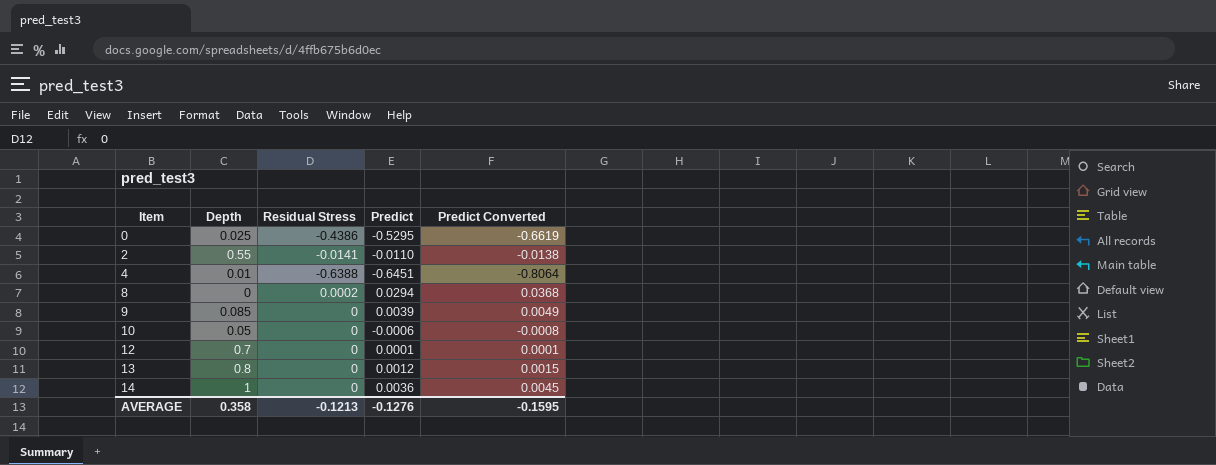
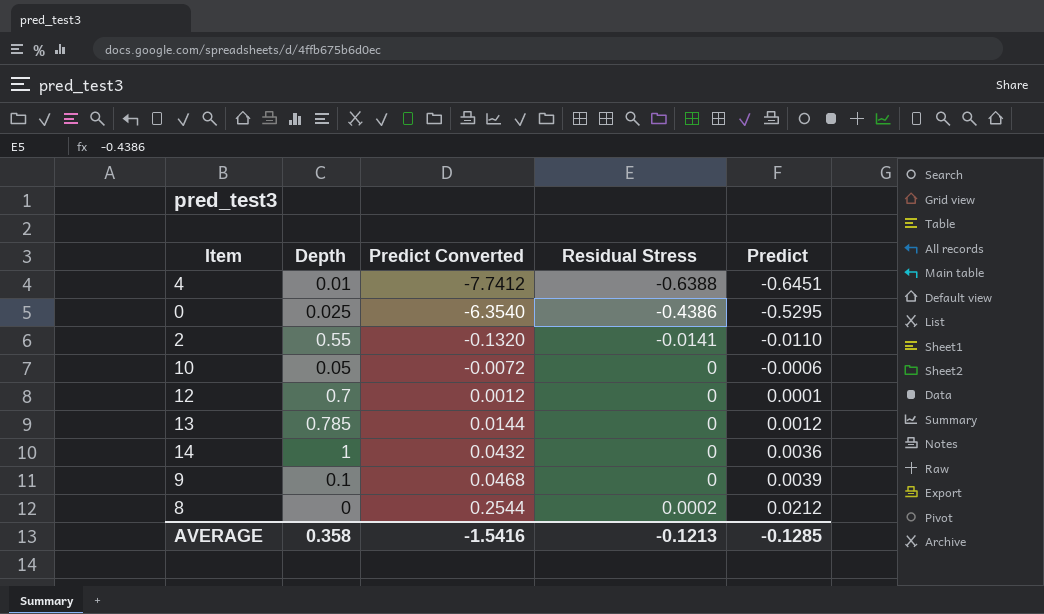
row order: Item ascending -> Predict Converted ascending
column Predict Converted | formula: [Predict] * 1.25 -> [Predict] * 12
column Predict Converted | position: 5 -> 3
13 | Depth: 0.8 -> 0.785
9 | Depth: 0.085 -> 0.1
8 | Predict: 0.0294 -> 0.0212
AVERAGE | Predict Converted: -0.1595 -> -1.5416
AVERAGE | Predict: -0.1276 -> -0.1285

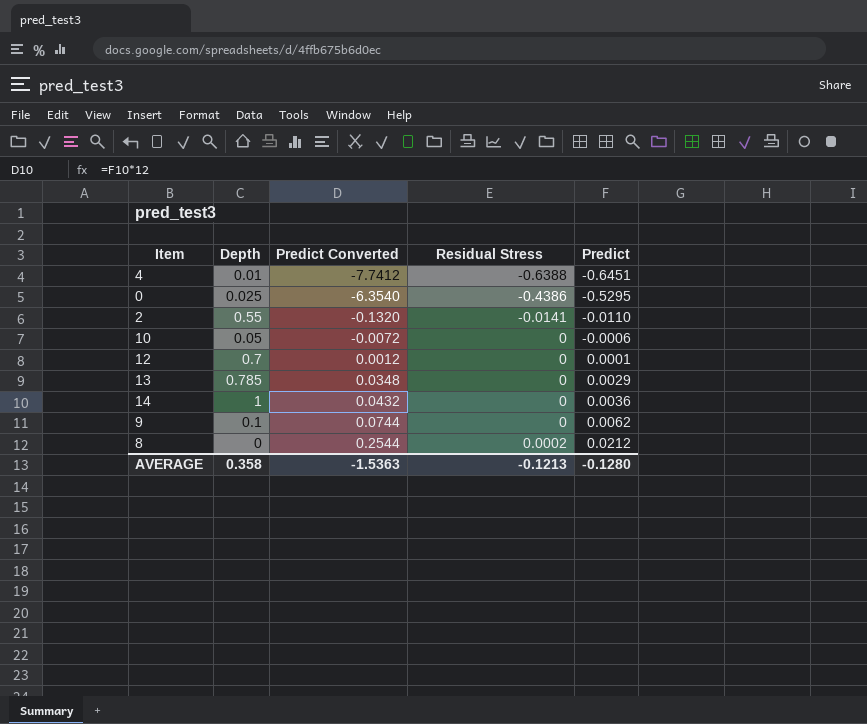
13 | Predict Converted: 0.0144 -> 0.0348
13 | Predict: 0.0012 -> 0.0029
9 | Predict Converted: 0.0468 -> 0.0744
9 | Predict: 0.0039 -> 0.0062
AVERAGE | Predict Converted: -1.5416 -> -1.5363
AVERAGE | Predict: -0.1285 -> -0.1280

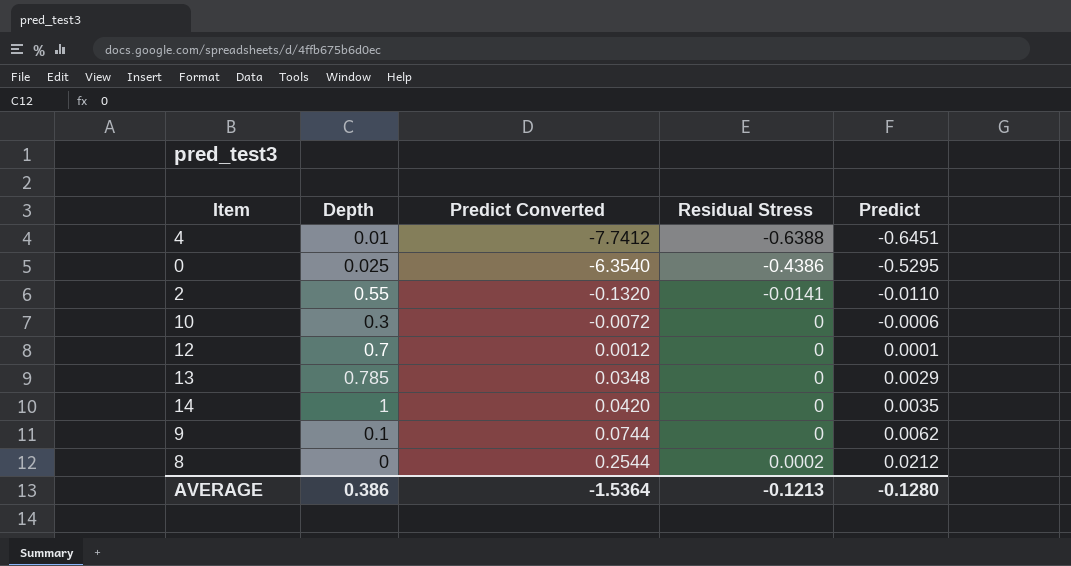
10 | Depth: 0.05 -> 0.3
14 | Predict Converted: 0.0432 -> 0.0420
14 | Predict: 0.0036 -> 0.0035
AVERAGE | Depth: 0.358 -> 0.386
AVERAGE | Predict Converted: -1.5363 -> -1.5364

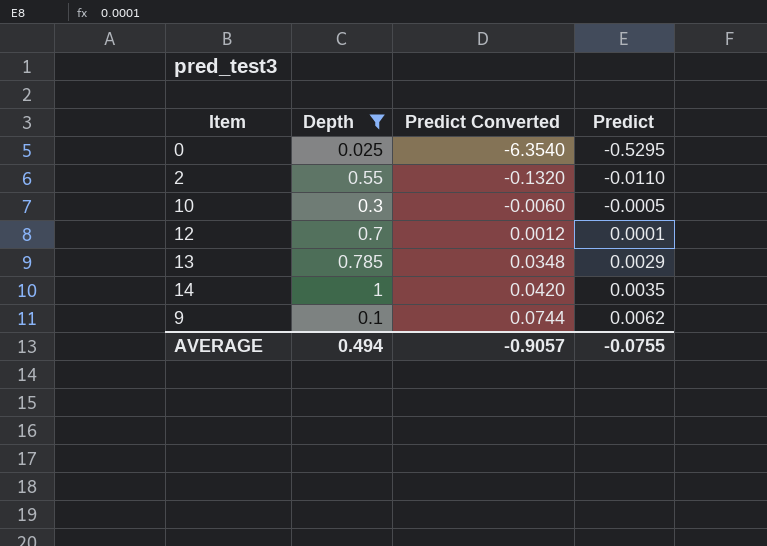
filter: none -> Depth >= 0.025
column Residual Stress | position: 4 -> none
10 | Predict Converted: -0.0072 -> -0.0060
10 | Predict: -0.0006 -> -0.0005
AVERAGE | Depth: 0.386 -> 0.494
AVERAGE | Predict Converted: -1.5364 -> -0.9057
AVERAGE | Predict: -0.1280 -> -0.0755

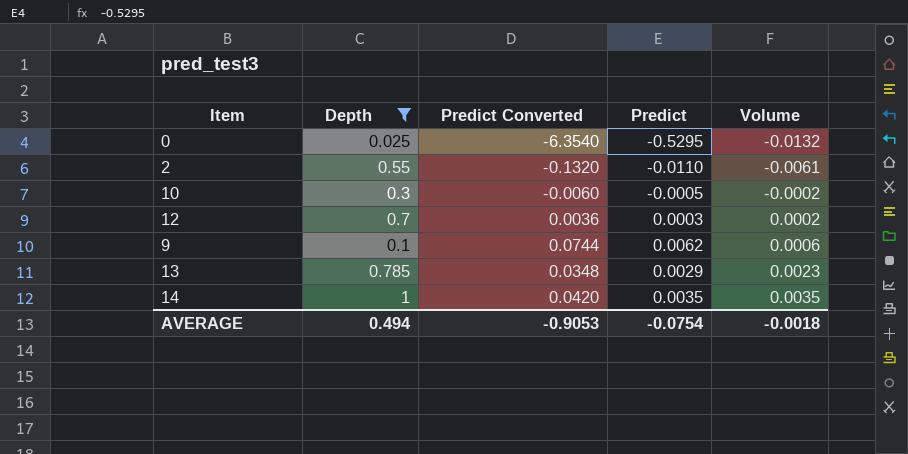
row order: Predict Converted ascending -> Volume ascending
column Volume | formula: none -> [Depth] * [Predict]
12 | Predict Converted: 0.0012 -> 0.0036
12 | Predict: 0.0001 -> 0.0003
AVERAGE | Predict Converted: -0.9057 -> -0.9053
AVERAGE | Predict: -0.0755 -> -0.0754

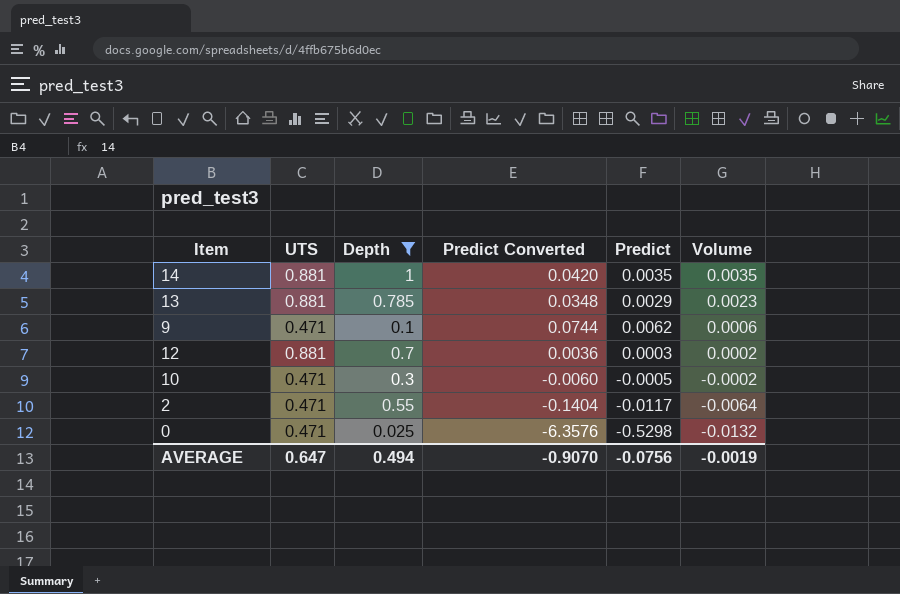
row order: Volume ascending -> Volume descending
column UTS | position: none -> 2
2 | Predict Converted: -0.1320 -> -0.1404
2 | Predict: -0.0110 -> -0.0117
2 | Volume: -0.0061 -> -0.0064
0 | Predict Converted: -6.3540 -> -6.3576
0 | Predict: -0.5295 -> -0.5298
AVERAGE | Predict Converted: -0.9053 -> -0.9070
AVERAGE | Predict: -0.0754 -> -0.0756
AVERAGE | Volume: -0.0018 -> -0.0019

